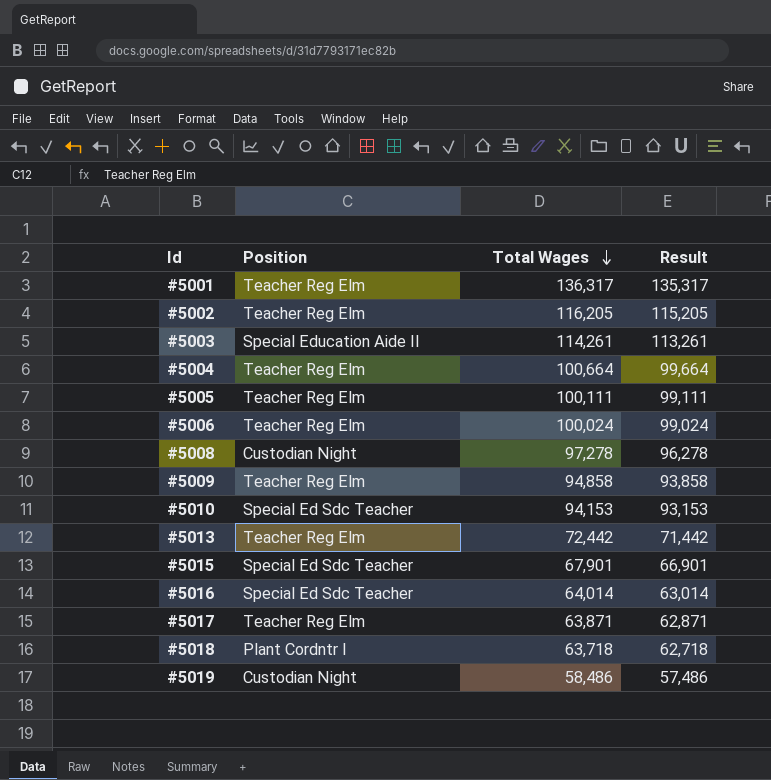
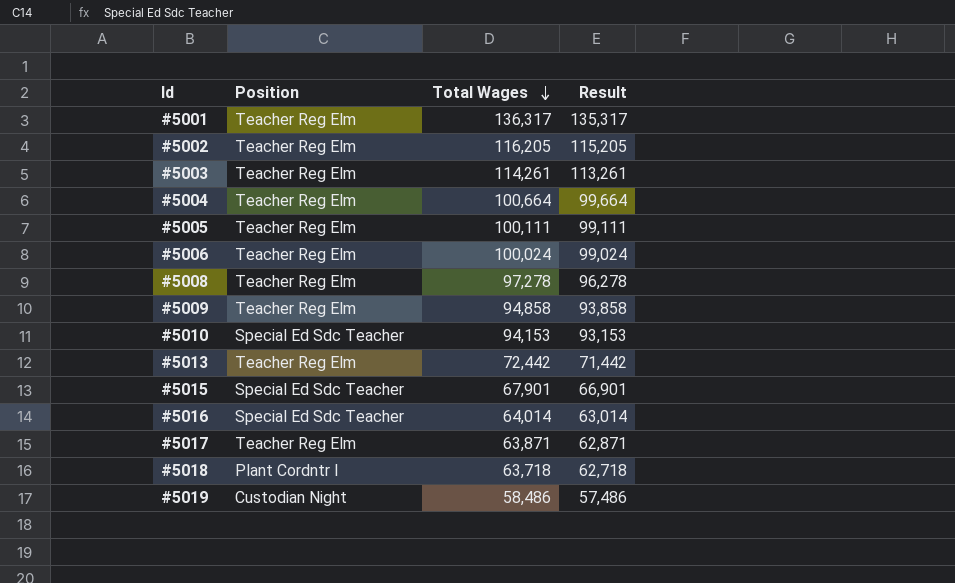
#5003 | Position: Special Education Aide II -> Teacher Reg Elm
#5008 | Position: Custodian Night -> Teacher Reg Elm

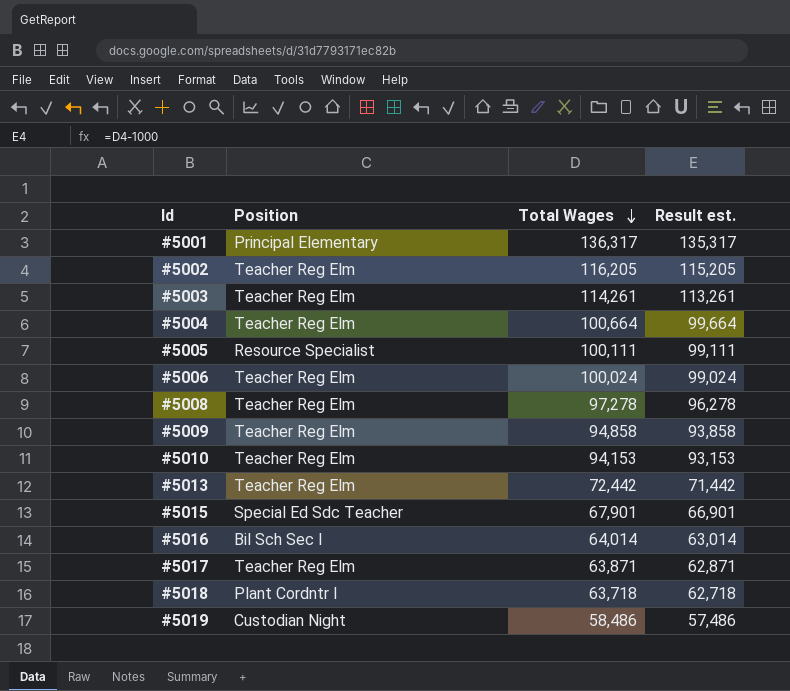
column name: Result -> Result est.
#5001 | Position: Teacher Reg Elm -> Principal Elementary
#5005 | Position: Teacher Reg Elm -> Resource Specialist
#5010 | Position: Special Ed Sdc Teacher -> Teacher Reg Elm
#5016 | Position: Special Ed Sdc Teacher -> Bil Sch Sec I

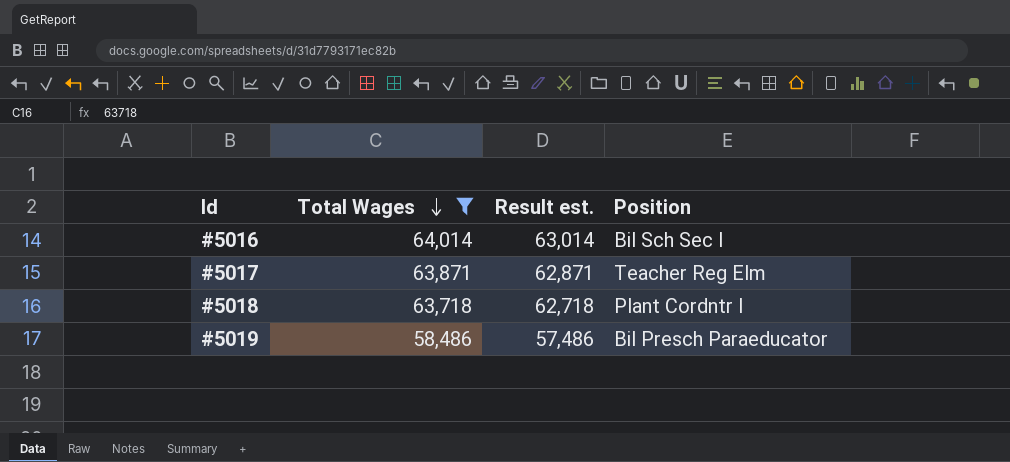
filter: none -> Total Wages <= 64,014
column Position | position: 2 -> 4
#5019 | Position: Custodian Night -> Bil Presch Paraeducator

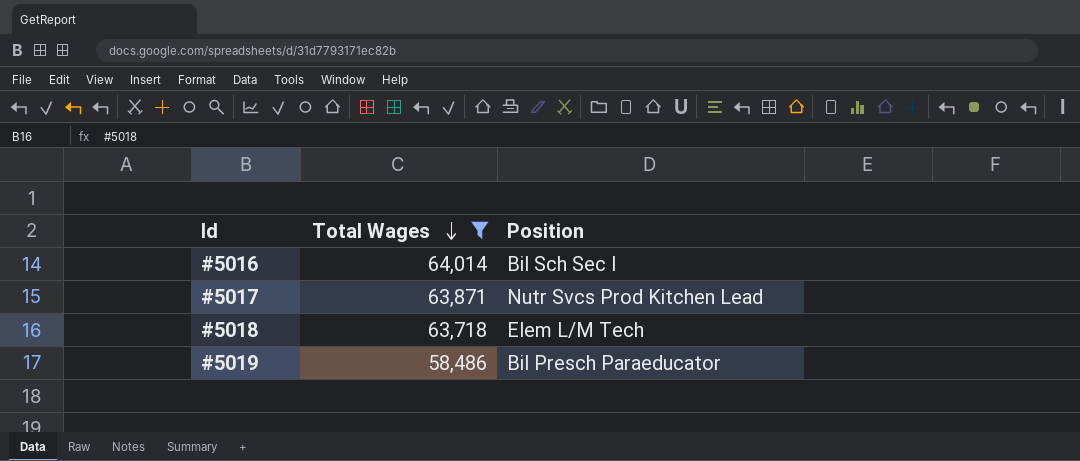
column Result est. | formula: [Total Wages] - 1000 -> none
#5017 | Position: Teacher Reg Elm -> Nutr Svcs Prod Kitchen Lead
#5018 | Position: Plant Cordntr I -> Elem L/M Tech

